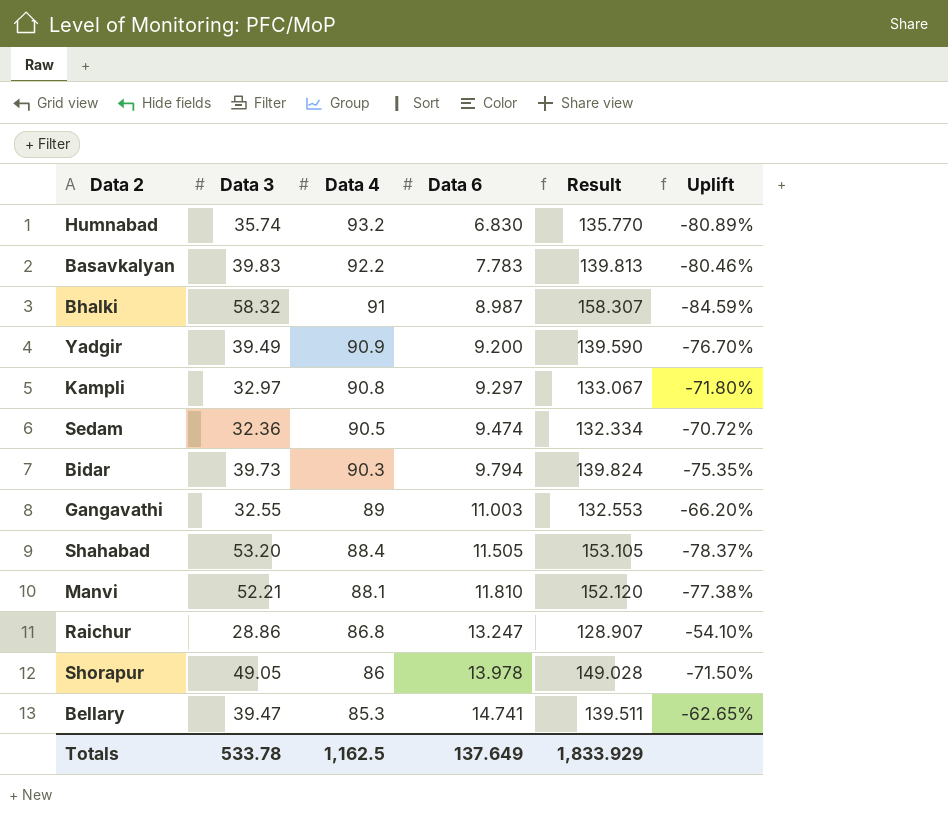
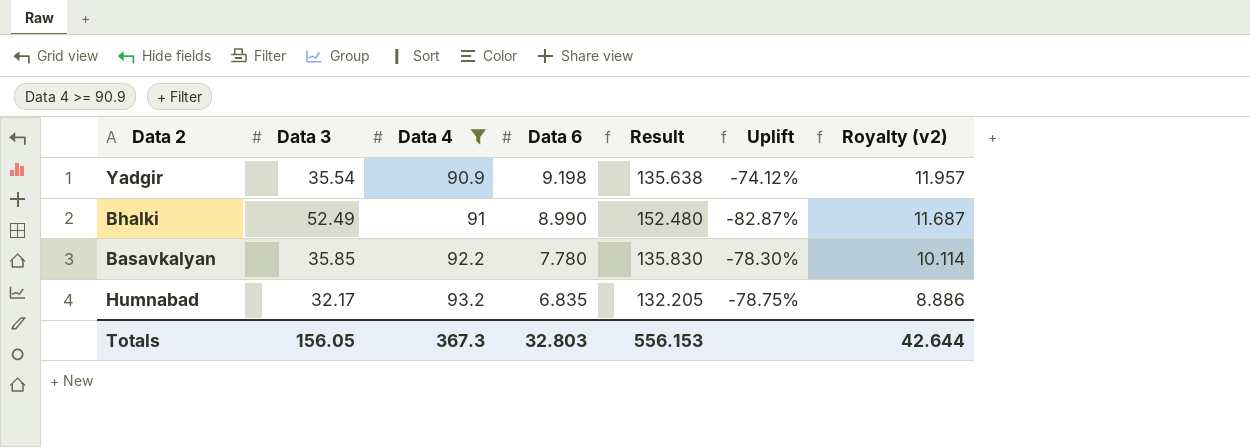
filter: none -> Data 4 >= 90.9
row order: Data 4 descending -> Data 4 ascending
column Royalty (v2) | formula: none -> [Data 6] * 1.3
Yadgir | Data 3: 39.49 -> 35.54
Yadgir | Data 6: 9.200 -> 9.198
Yadgir | Result: 139.590 -> 135.638
Yadgir | Uplift: -76.70% -> -74.12%
Bhalki | Data 3: 58.32 -> 52.49
Bhalki | Data 6: 8.987 -> 8.990
Bhalki | Result: 158.307 -> 152.480
Bhalki | Uplift: -84.59% -> -82.87%
Basavkalyan | Data 3: 39.83 -> 35.85
Basavkalyan | Data 6: 7.783 -> 7.780
Basavkalyan | Result: 139.813 -> 135.830
Basavkalyan | Uplift: -80.46% -> -78.30%
Humnabad | Data 3: 35.74 -> 32.17
Humnabad | Data 6: 6.830 -> 6.835
Humnabad | Result: 135.770 -> 132.205
Humnabad | Uplift: -80.89% -> -78.75%
Totals | Data 3: 533.78 -> 156.05
Totals | Data 4: 1,162.5 -> 367.3
Totals | Data 6: 137.649 -> 32.803
Totals | Result: 1,833.929 -> 556.153

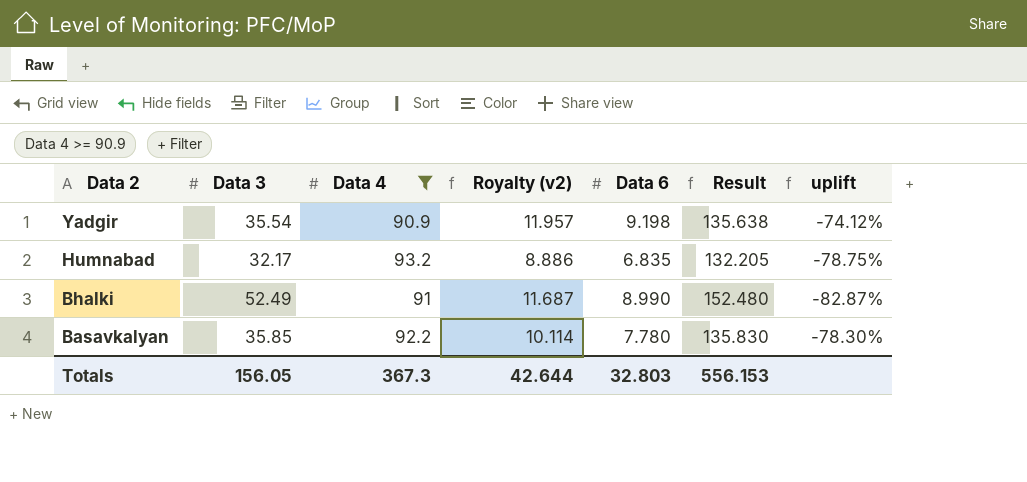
row order: Data 4 ascending -> Data 2 descending
column Royalty (v2) | position: 7 -> 4
column name: Uplift -> uplift

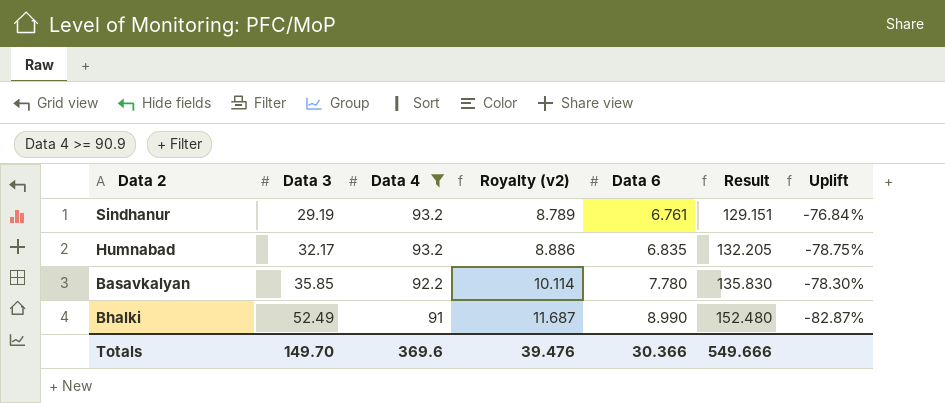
row order: Data 2 descending -> Data 3 ascending
column name: uplift -> Uplift
row Yadgir: 35.54 | 90.9 | 11.957 | 9.198 | 135.638 | -74.12% -> none
row Sindhanur: none -> 29.19 | 93.2 | 8.789 | 6.761 | 129.151 | -76.84%
Totals | Data 3: 156.05 -> 149.70
Totals | Data 4: 367.3 -> 369.6
Totals | Royalty (v2): 42.644 -> 39.476
Totals | Data 6: 32.803 -> 30.366
Totals | Result: 556.153 -> 549.666

